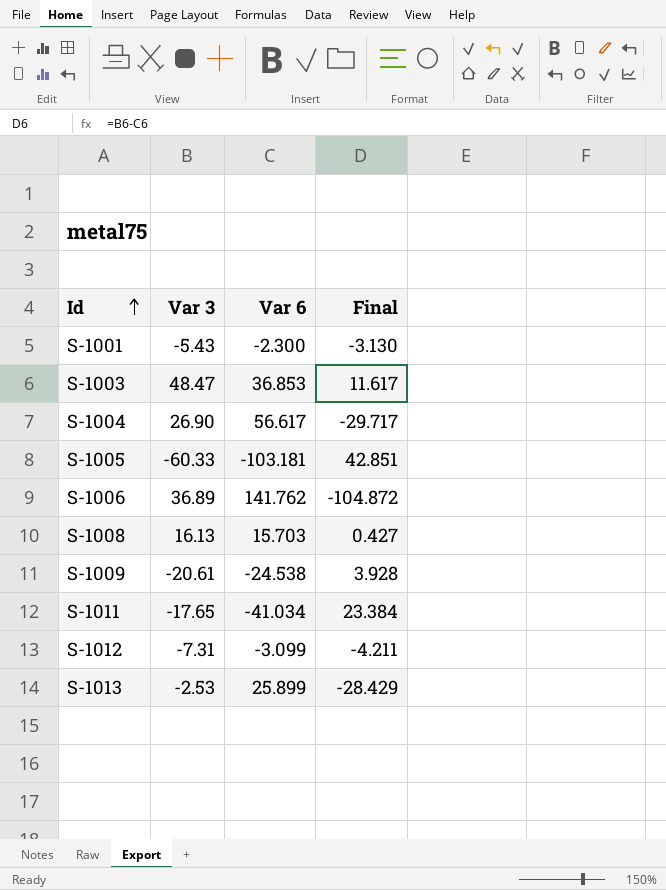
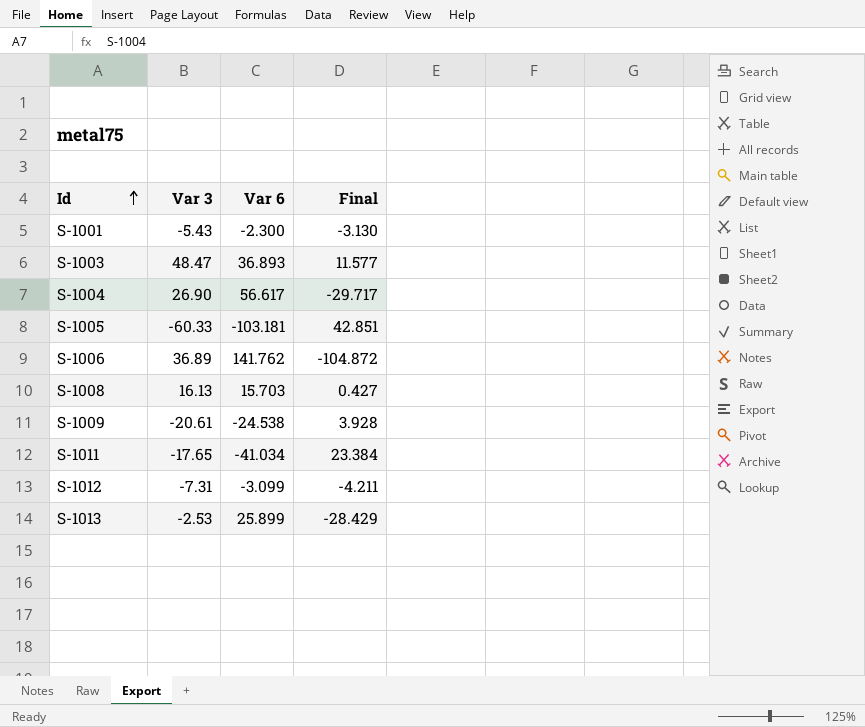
S-1003 | Var 6: 36.853 -> 36.893
S-1003 | Final: 11.617 -> 11.577

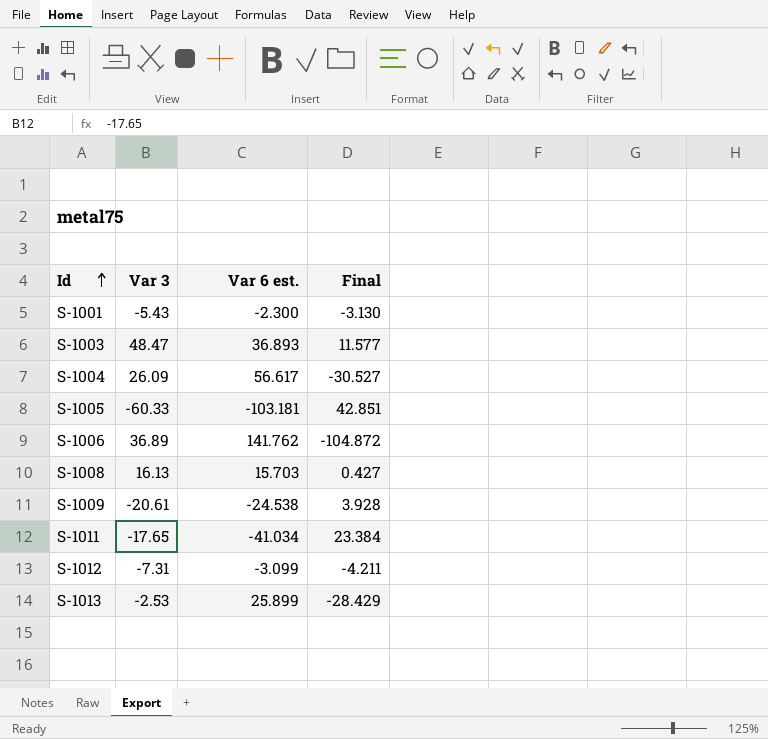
column name: Var 6 -> Var 6 est.
S-1004 | Var 3: 26.90 -> 26.09
S-1004 | Final: -29.717 -> -30.527

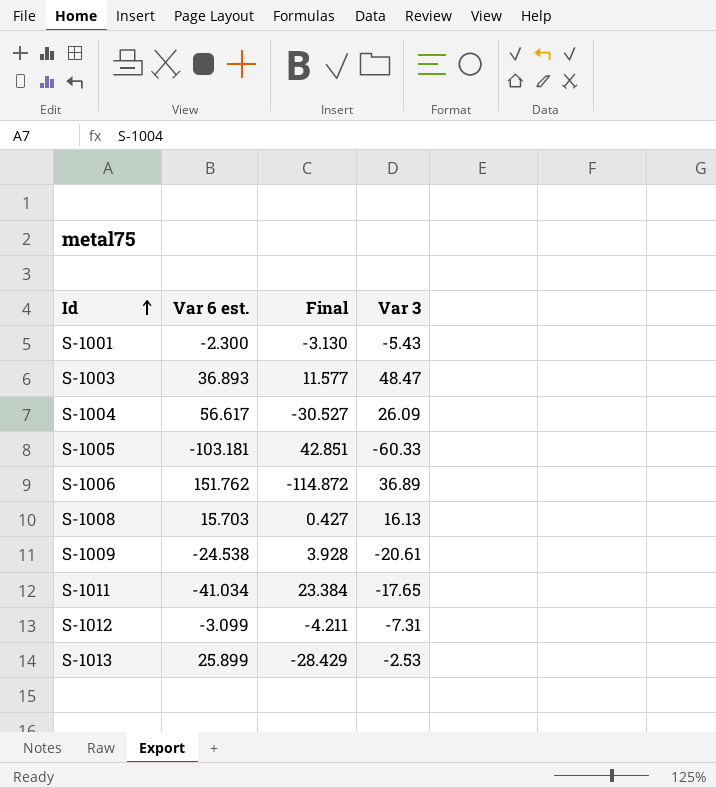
column Var 3 | position: 2 -> 4
S-1006 | Var 6 est.: 141.762 -> 151.762
S-1006 | Final: -104.872 -> -114.872

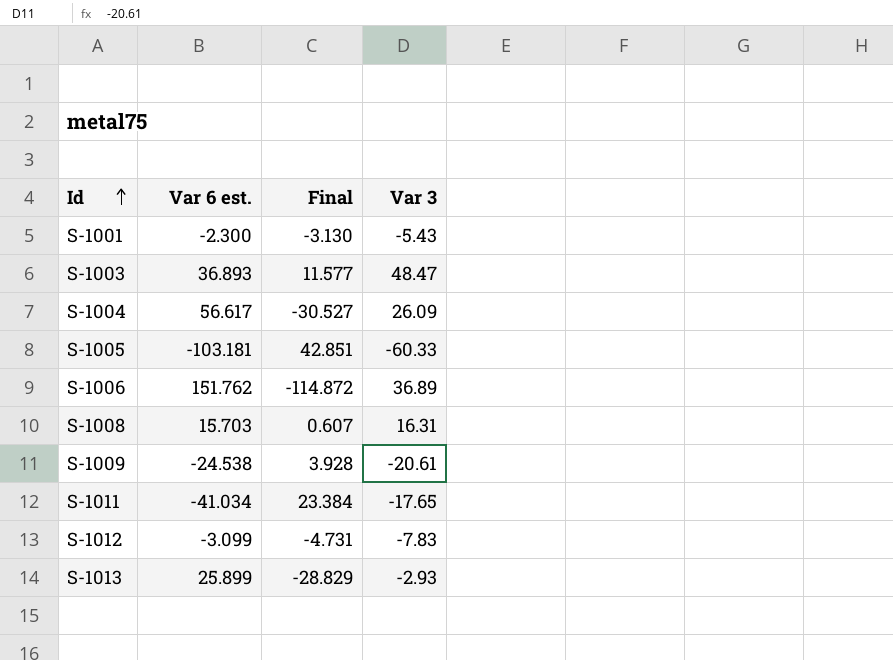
S-1008 | Final: 0.427 -> 0.607
S-1008 | Var 3: 16.13 -> 16.31
S-1012 | Final: -4.211 -> -4.731
S-1012 | Var 3: -7.31 -> -7.83
S-1013 | Final: -28.429 -> -28.829
S-1013 | Var 3: -2.53 -> -2.93

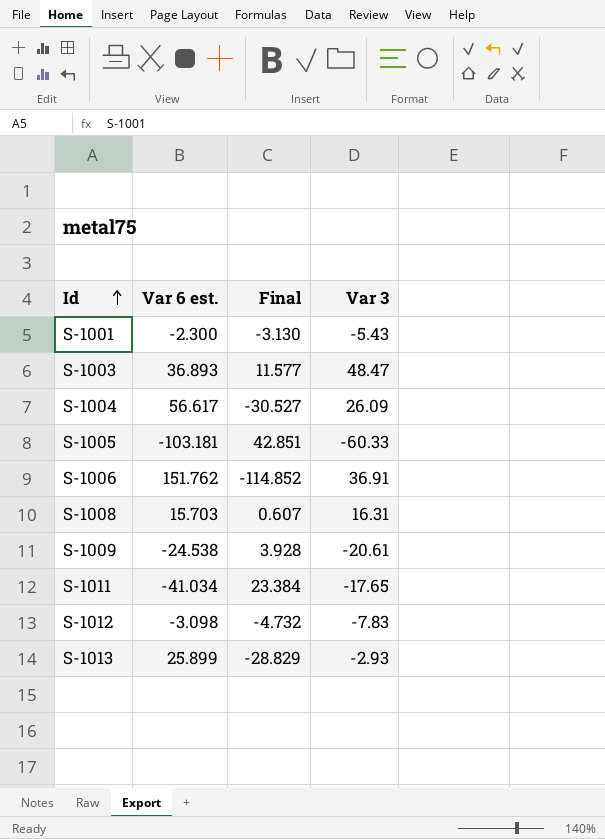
S-1006 | Final: -114.872 -> -114.852
S-1006 | Var 3: 36.89 -> 36.91
S-1012 | Var 6 est.: -3.099 -> -3.098
S-1012 | Final: -4.731 -> -4.732

